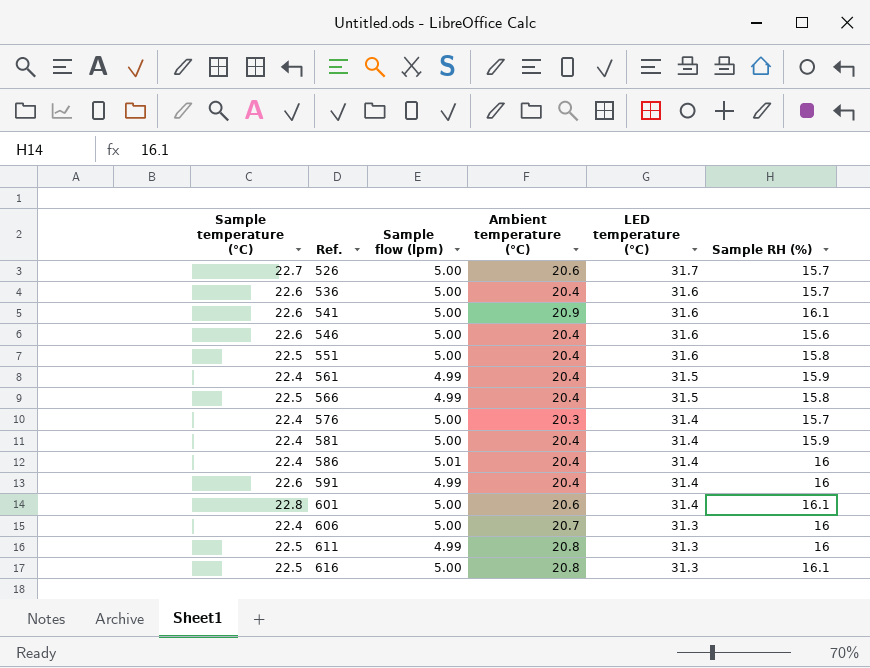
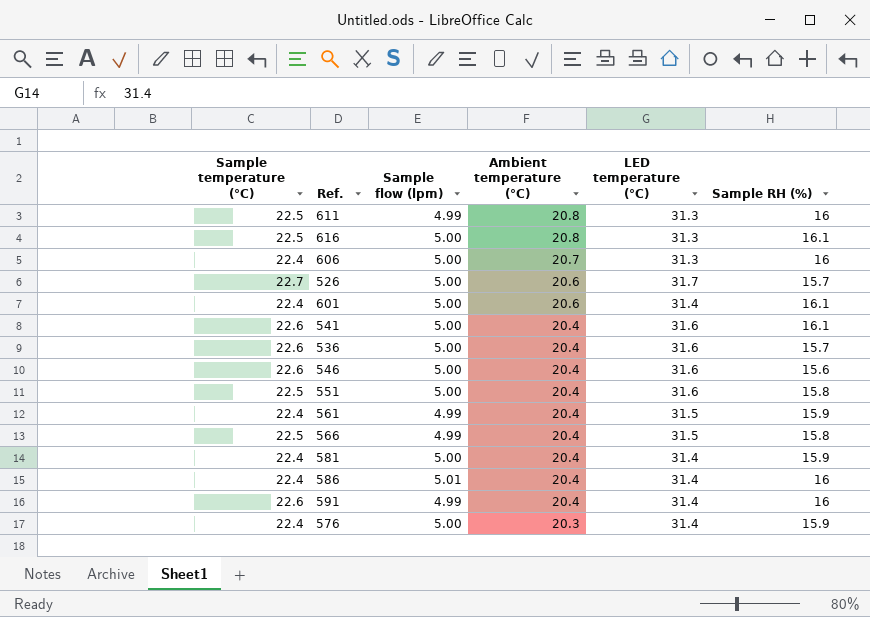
row order: Ref. ascending -> Ambient temperature (°C) descending
601 | Sample temperature (°C): 22.8 -> 22.4
541 | Ambient temperature (°C): 20.9 -> 20.4
576 | Sample RH (%): 15.7 -> 15.9

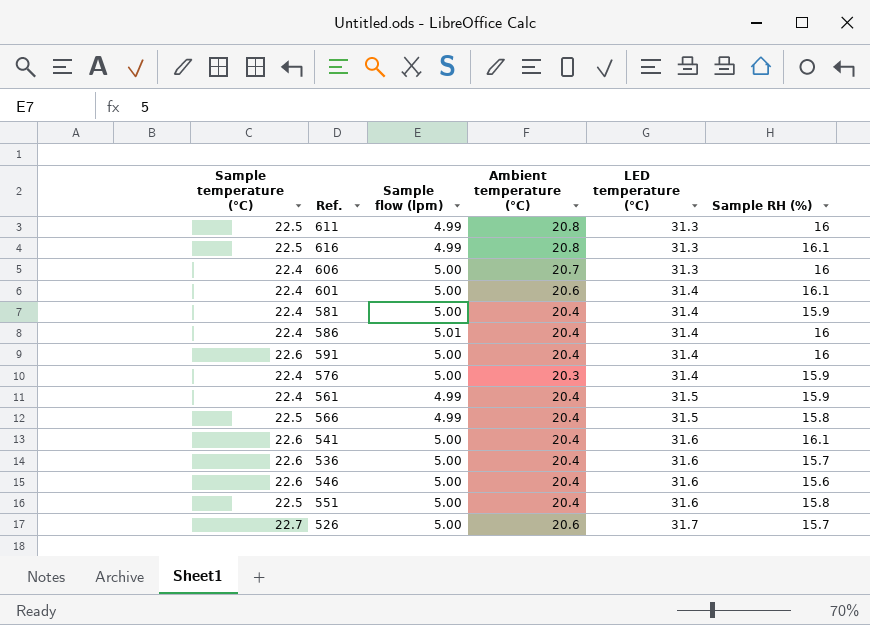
row order: Ambient temperature (°C) descending -> LED temperature (°C) ascending
616 | Sample flow (lpm): 5.00 -> 4.99
591 | Sample flow (lpm): 4.99 -> 5.00

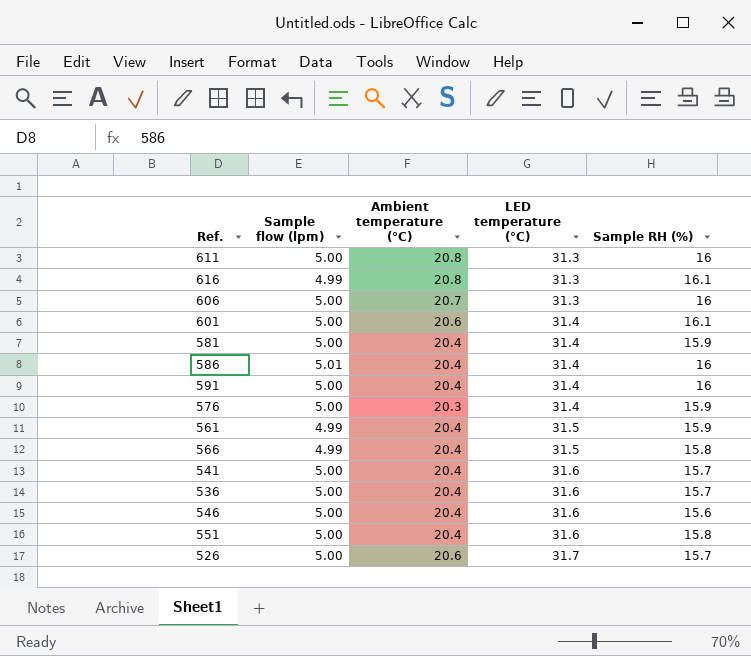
column Sample temperature (°C) | position: 1 -> none
611 | Sample flow (lpm): 4.99 -> 5.00
541 | Sample RH (%): 16.1 -> 15.7

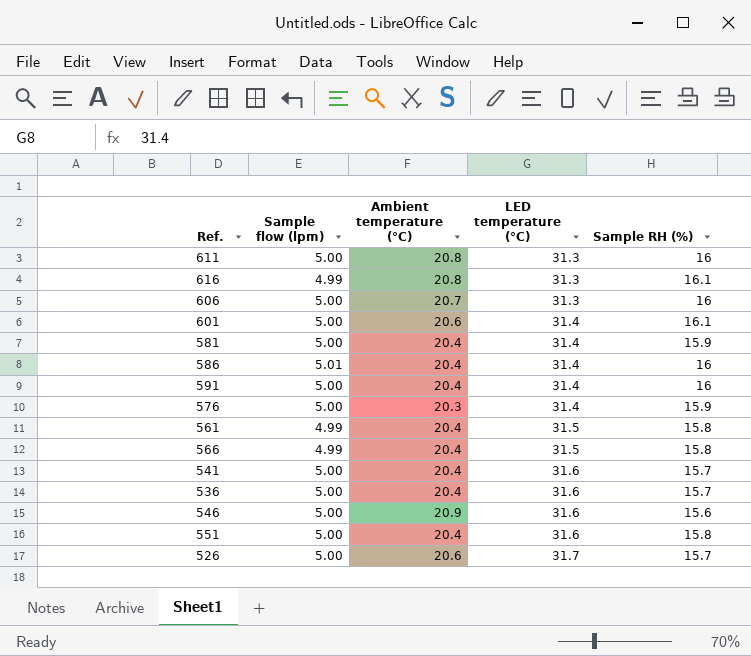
561 | Sample RH (%): 15.9 -> 15.8
546 | Ambient temperature (°C): 20.4 -> 20.9

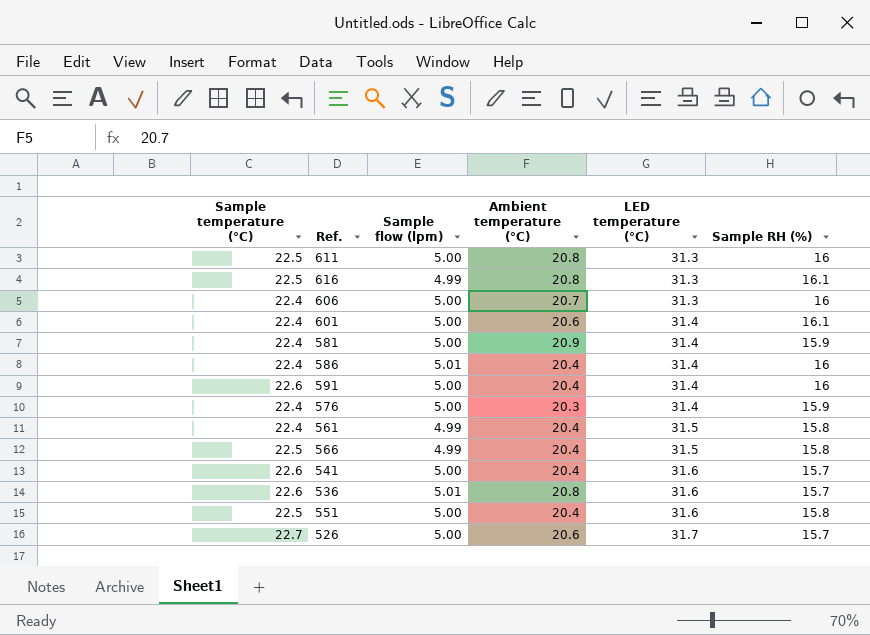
column Sample temperature (°C) | position: none -> 1
row 546: 5.00 | 20.9 | 31.6 | 15.6 -> none
581 | Ambient temperature (°C): 20.4 -> 20.9
536 | Sample flow (lpm): 5.00 -> 5.01
536 | Ambient temperature (°C): 20.4 -> 20.8

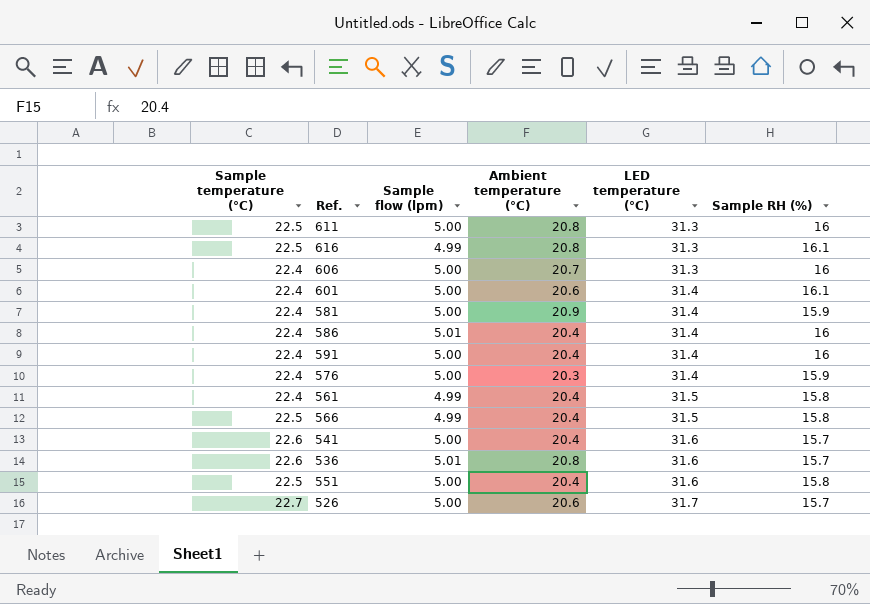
591 | Sample temperature (°C): 22.6 -> 22.4

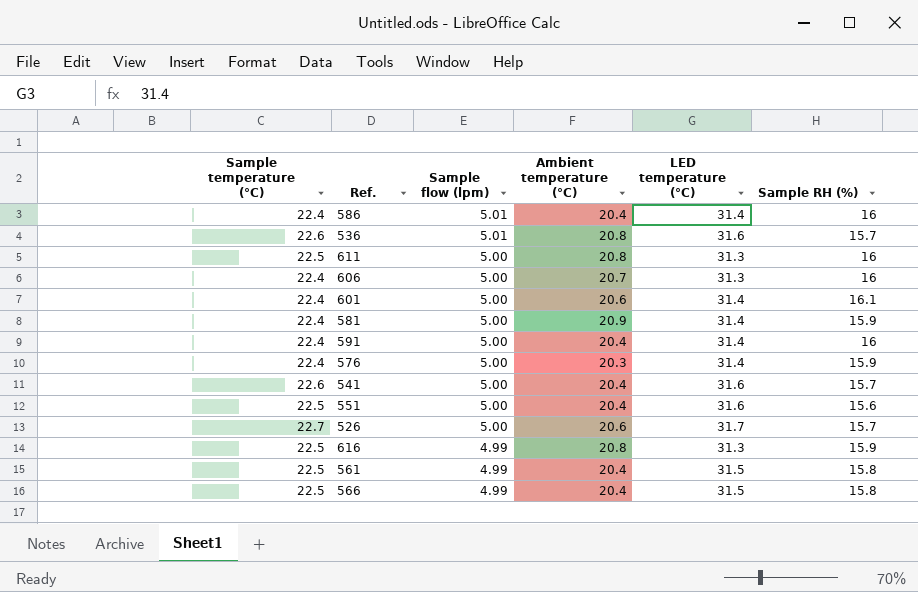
row order: LED temperature (°C) ascending -> Sample flow (lpm) descending
551 | Sample RH (%): 15.8 -> 15.6
616 | Sample RH (%): 16.1 -> 15.9
561 | Sample temperature (°C): 22.4 -> 22.5

